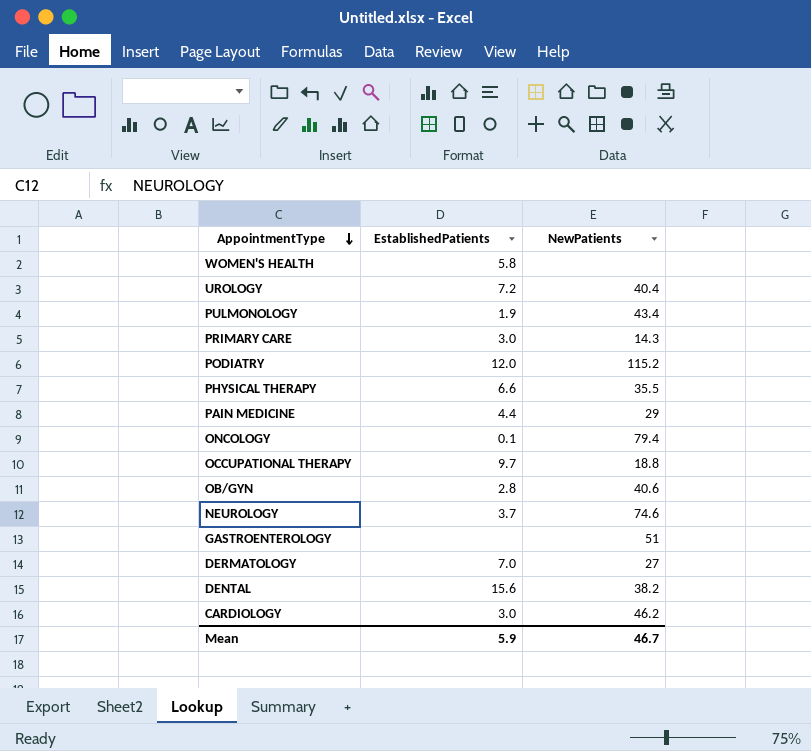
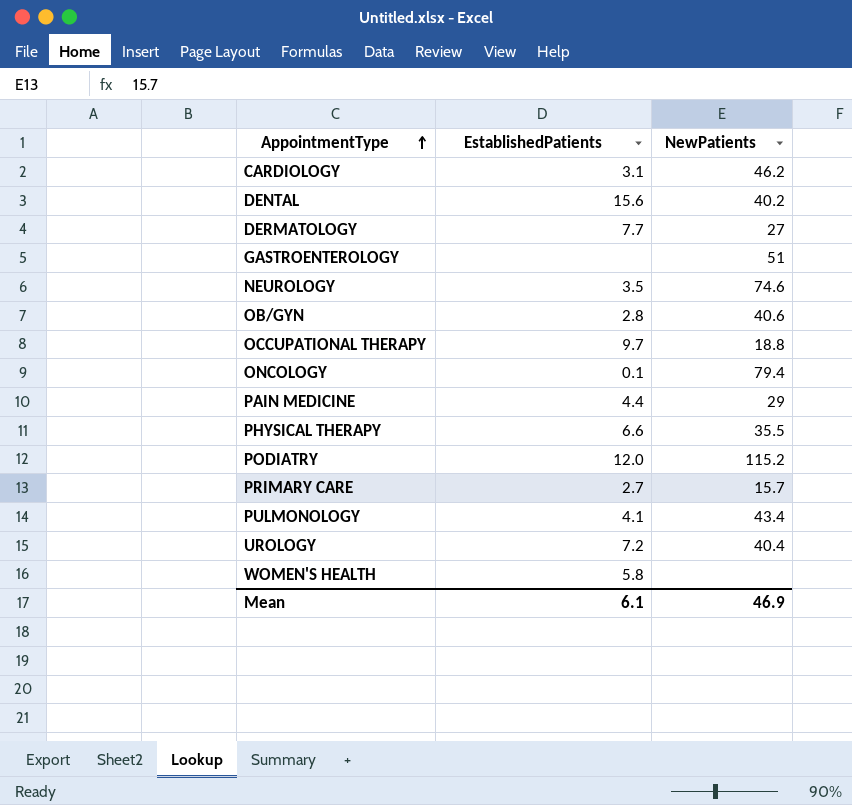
row order: AppointmentType descending -> AppointmentType ascending
CARDIOLOGY | EstablishedPatients: 3.0 -> 3.1
DENTAL | NewPatients: 38.2 -> 40.2
DERMATOLOGY | EstablishedPatients: 7.0 -> 7.7
NEUROLOGY | EstablishedPatients: 3.7 -> 3.5
PRIMARY CARE | EstablishedPatients: 3.0 -> 2.7
PRIMARY CARE | NewPatients: 14.3 -> 15.7
PULMONOLOGY | EstablishedPatients: 1.9 -> 4.1
Mean | EstablishedPatients: 5.9 -> 6.1
Mean | NewPatients: 46.7 -> 46.9

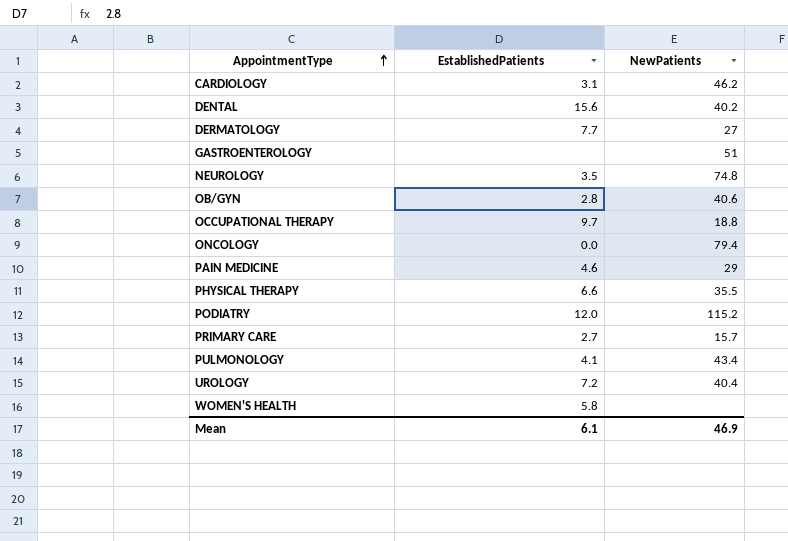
NEUROLOGY | NewPatients: 74.6 -> 74.8
ONCOLOGY | EstablishedPatients: 0.1 -> 0.0
PAIN MEDICINE | EstablishedPatients: 4.4 -> 4.6

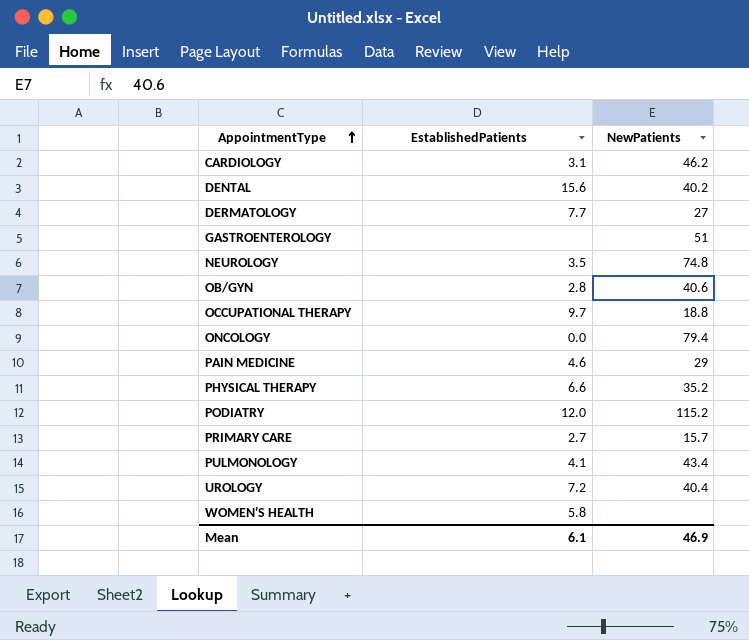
PHYSICAL THERAPY | NewPatients: 35.5 -> 35.2

